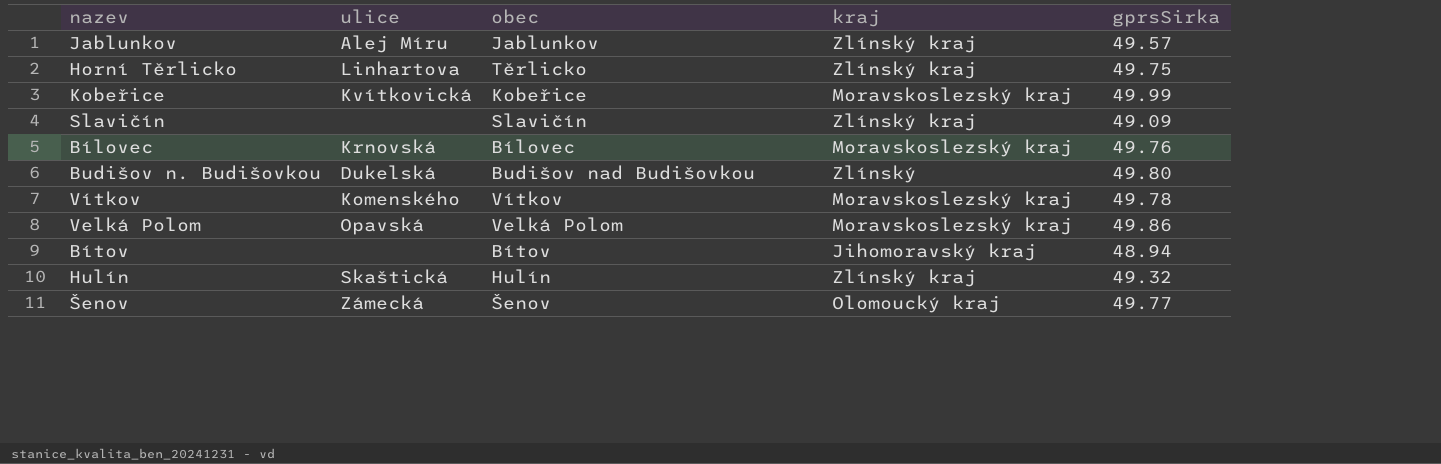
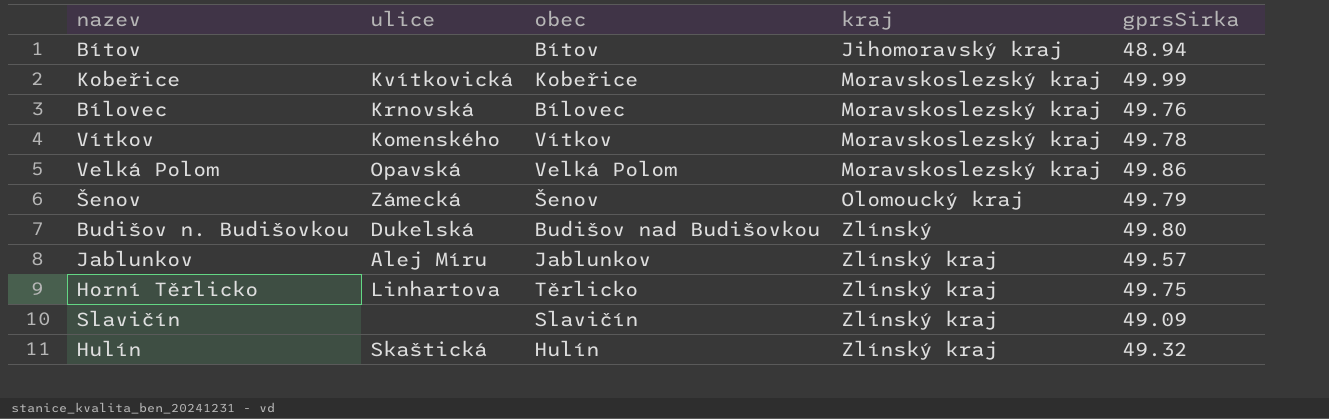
row order: none -> kraj ascending
Šenov | gprsSirka: 49.77 -> 49.79

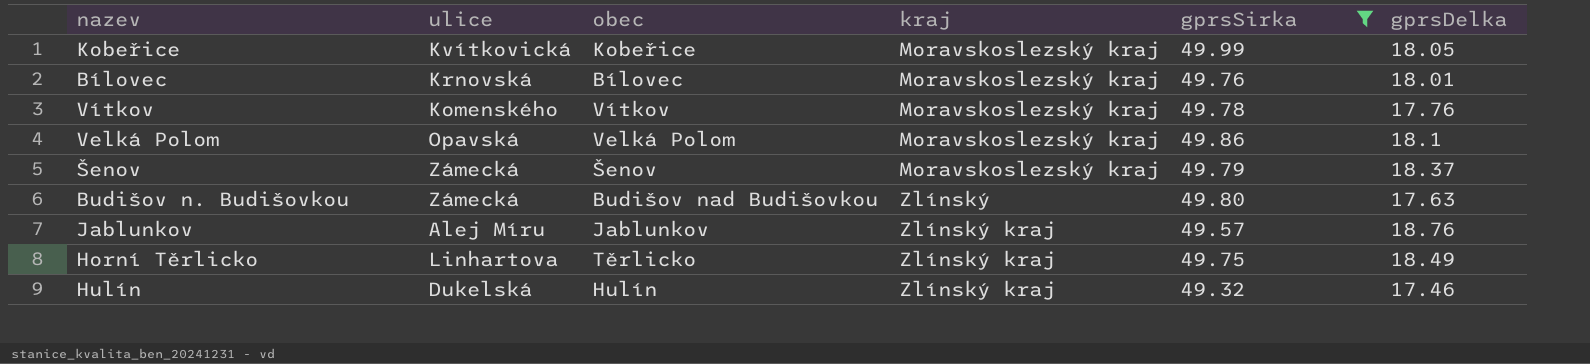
filter: none -> gprsSirka >= 49.32
column gprsDelka | position: none -> 6
Šenov | kraj: Olomoucký kraj -> Moravskoslezský kraj
Budišov n. Budišovkou | ulice: Dukelská -> Zámecká
Hulín | ulice: Skaštická -> Dukelská

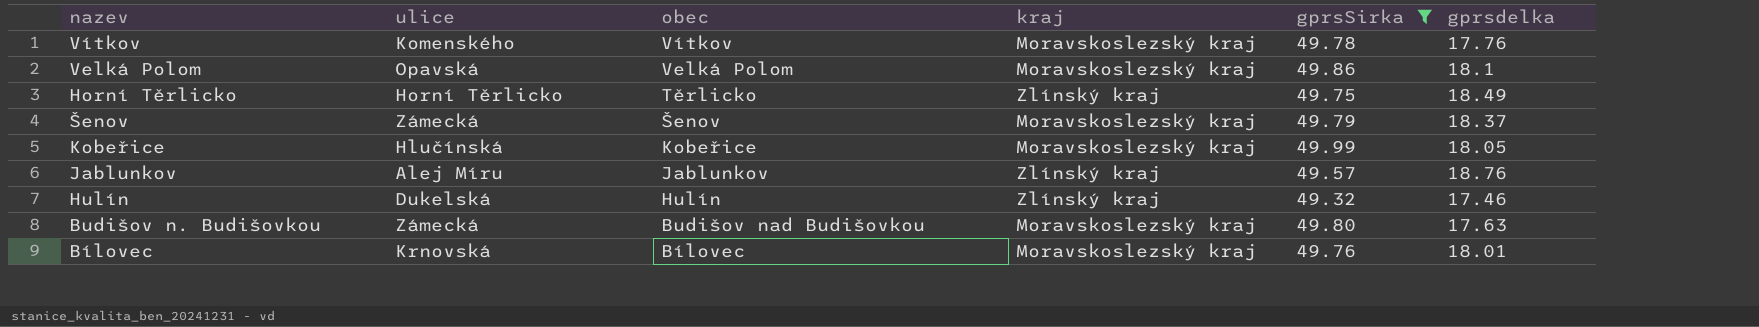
row order: kraj ascending -> obec descending
column name: gprsDelka -> gprsdelka
Horní Těrlicko | ulice: Linhartova -> Horní Těrlicko
Kobeřice | ulice: Kvítkovická -> Hlučínská
Budišov n. Budišovkou | kraj: Zlínský -> Moravskoslezský kraj

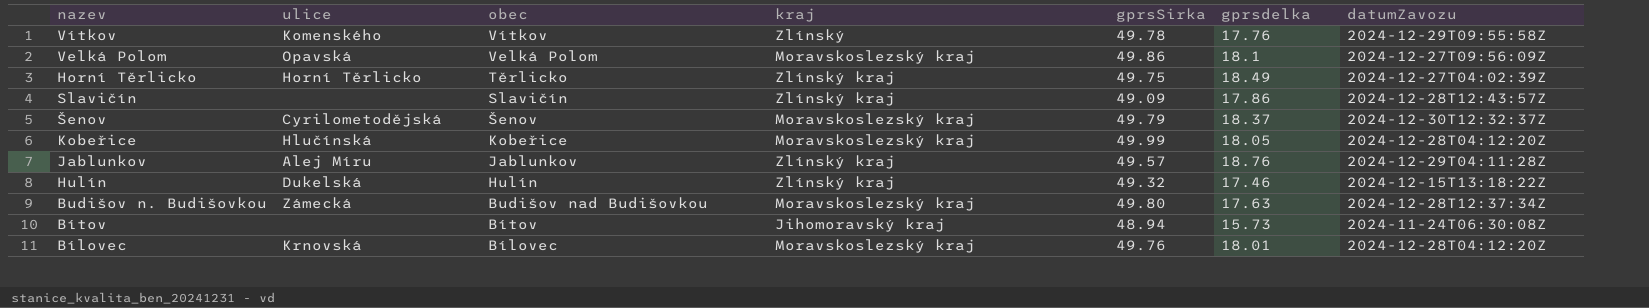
filter: gprsSirka >= 49.32 -> none
column datumZavozu | position: none -> 7
Vítkov | kraj: Moravskoslezský kraj -> Zlínský
Šenov | ulice: Zámecká -> Cyrilometodějská

